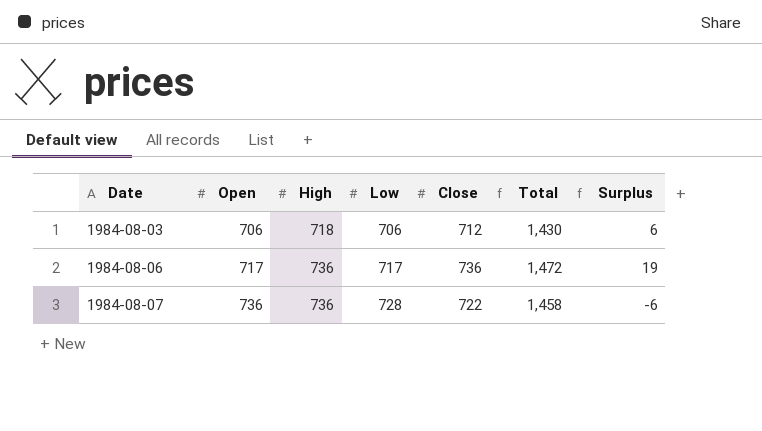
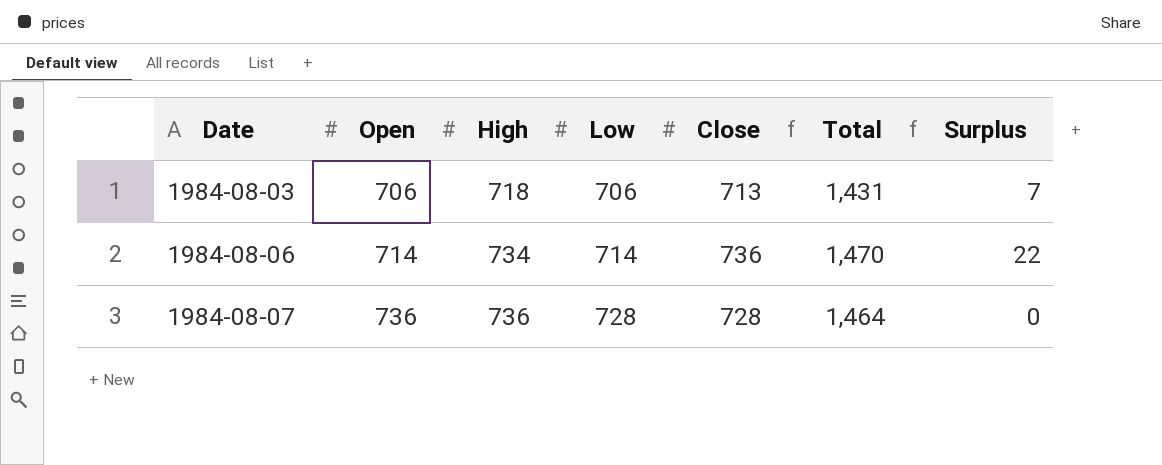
1984-08-03 | Close: 712 -> 713
1984-08-03 | Total: 1,430 -> 1,431
1984-08-03 | Surplus: 6 -> 7
1984-08-06 | Open: 717 -> 714
1984-08-06 | High: 736 -> 734
1984-08-06 | Low: 717 -> 714
1984-08-06 | Total: 1,472 -> 1,470
1984-08-06 | Surplus: 19 -> 22
1984-08-07 | Close: 722 -> 728
1984-08-07 | Total: 1,458 -> 1,464
1984-08-07 | Surplus: -6 -> 0

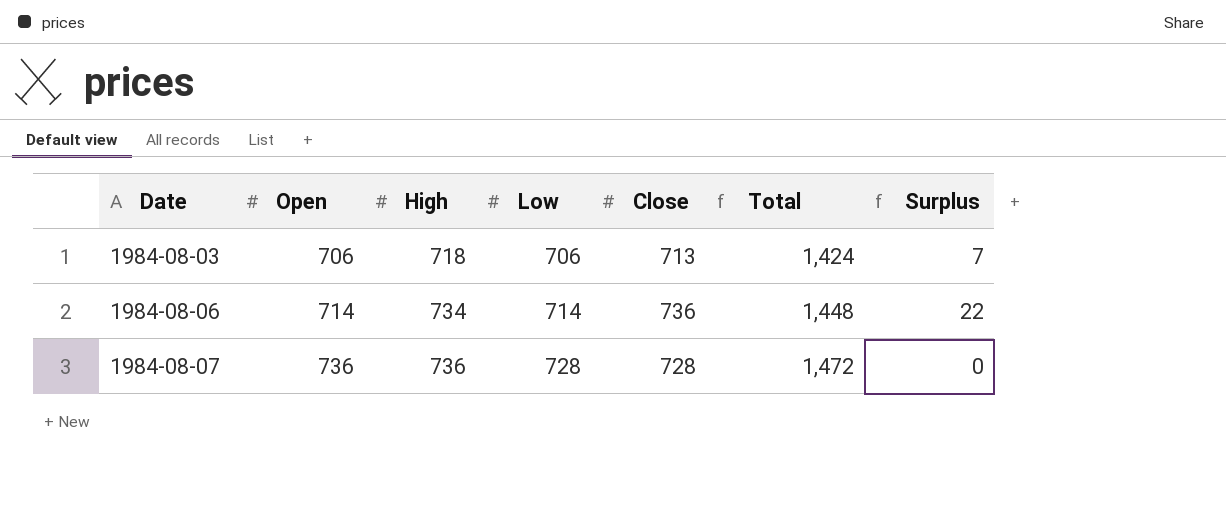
column Total | formula: [High] + [Close] -> [Open] + [High]

